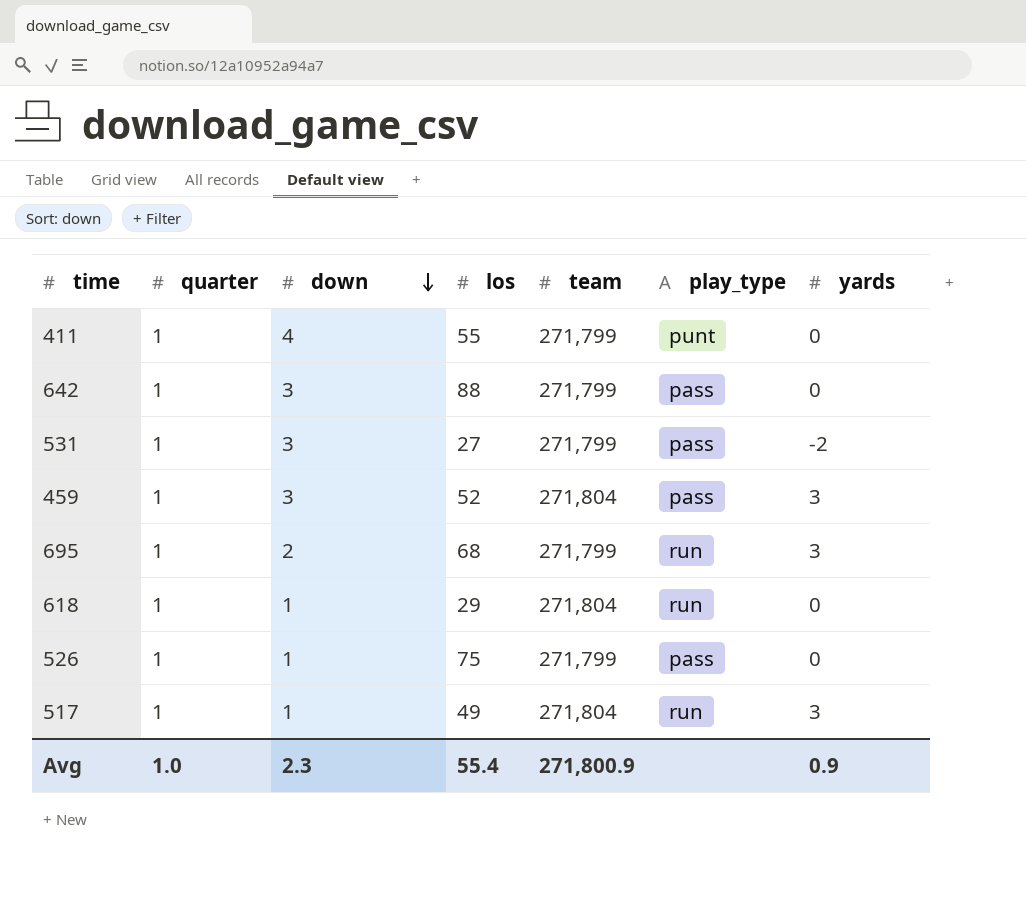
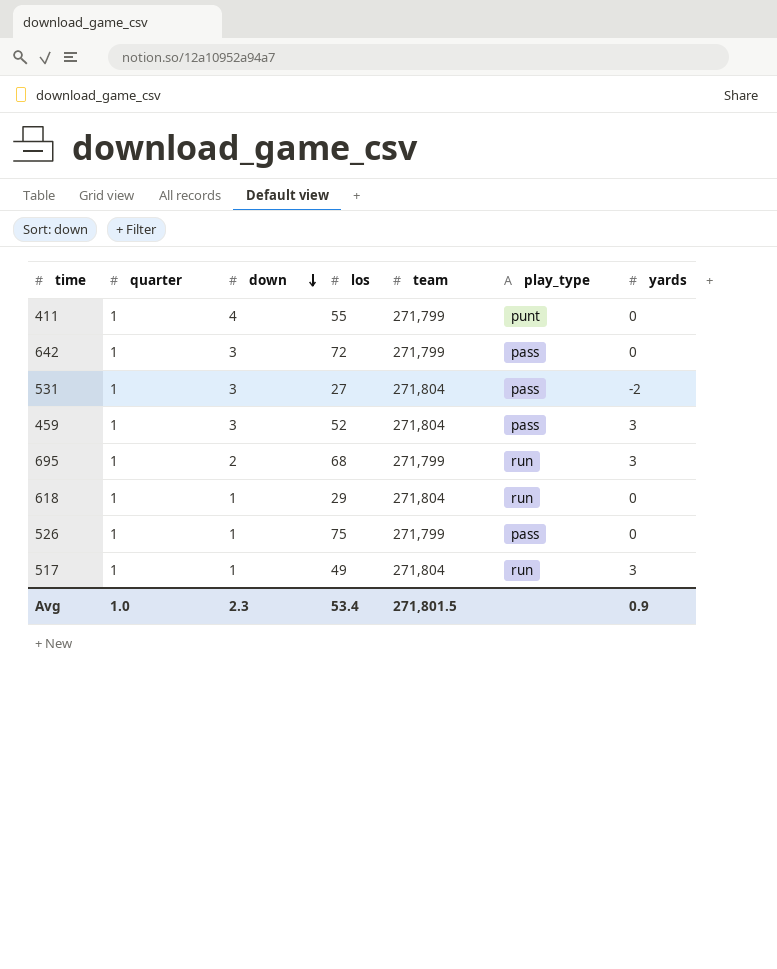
642 | los: 88 -> 72
531 | team: 271,799 -> 271,804
Avg | los: 55.4 -> 53.4
Avg | team: 271,800.9 -> 271,801.5

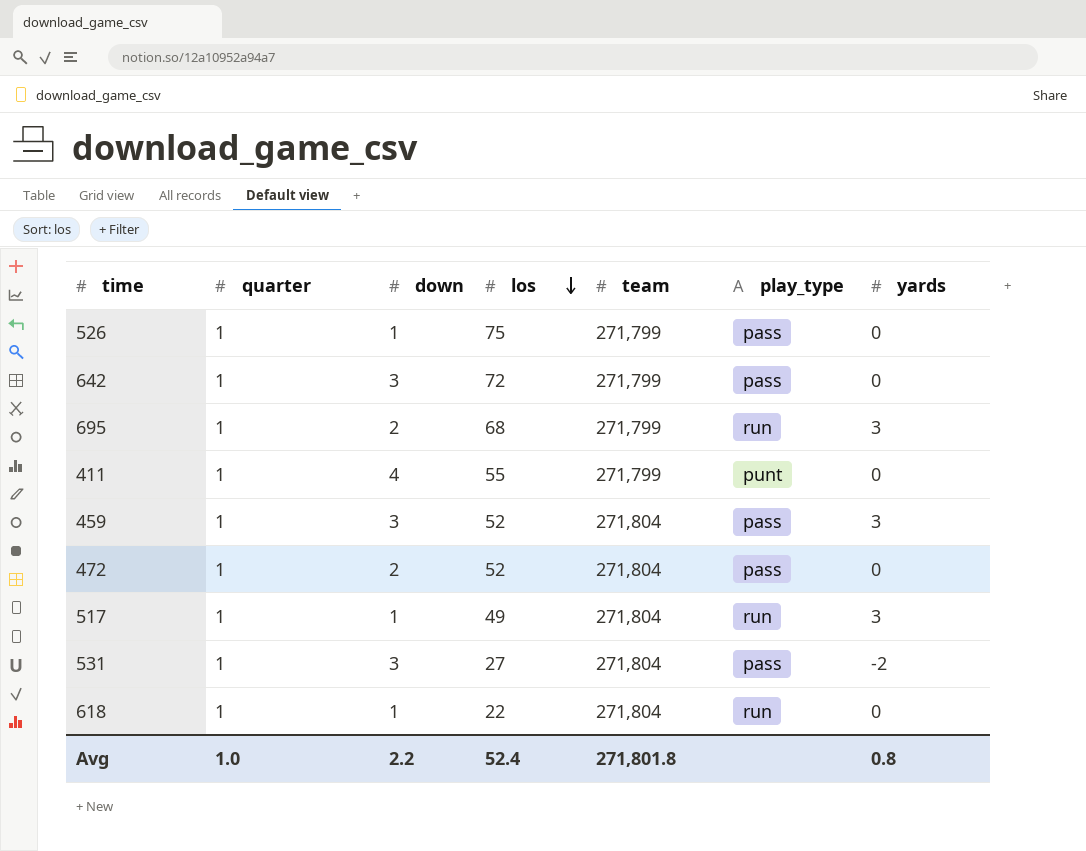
row order: down descending -> los descending
row 472: none -> 1 | 2 | 52 | 271,804 | pass | 0
618 | los: 29 -> 22
Avg | down: 2.3 -> 2.2
Avg | los: 53.4 -> 52.4
Avg | team: 271,801.5 -> 271,801.8
Avg | yards: 0.9 -> 0.8

